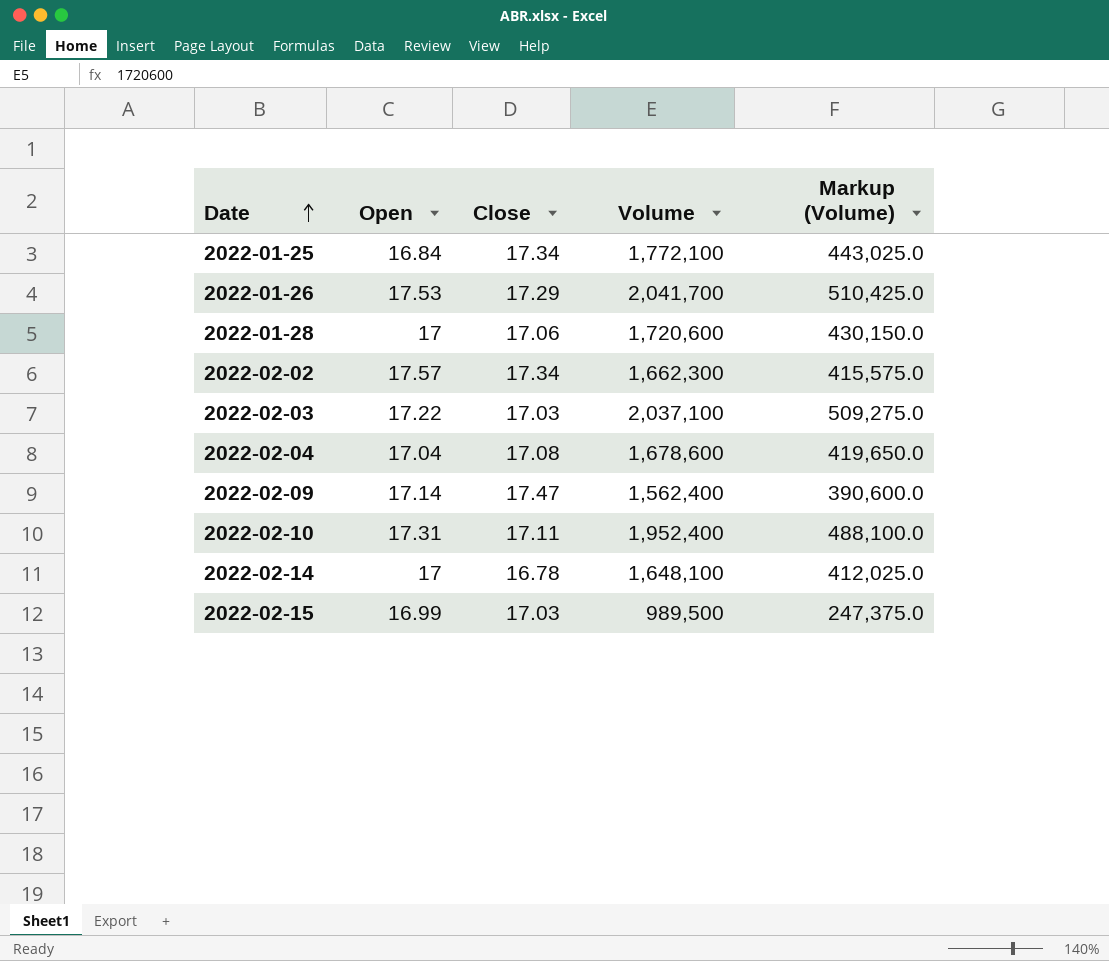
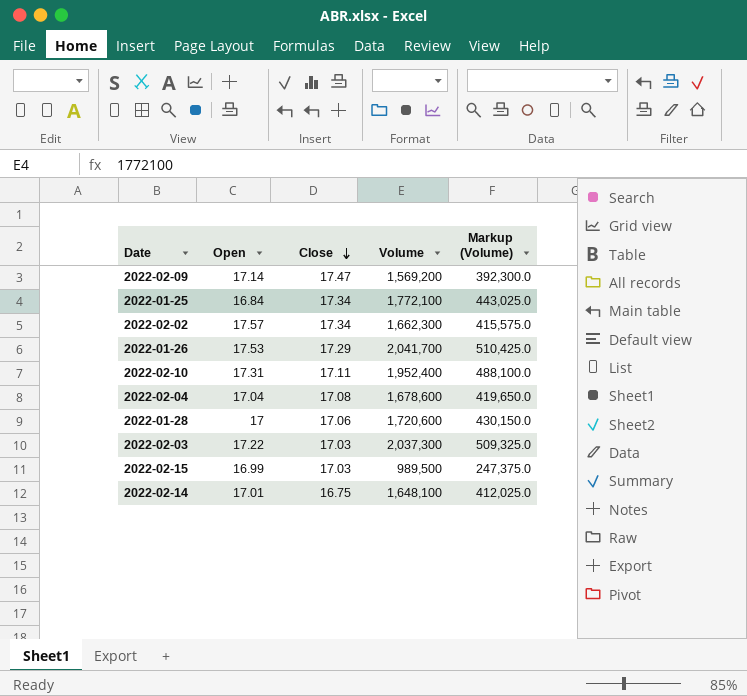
row order: Date ascending -> Close descending
2022-02-09 | Volume: 1,562,400 -> 1,569,200
2022-02-09 | Markup (Volume): 390,600.0 -> 392,300.0
2022-02-03 | Volume: 2,037,100 -> 2,037,300
2022-02-03 | Markup (Volume): 509,275.0 -> 509,325.0
2022-02-14 | Open: 17 -> 17.01
2022-02-14 | Close: 16.78 -> 16.75

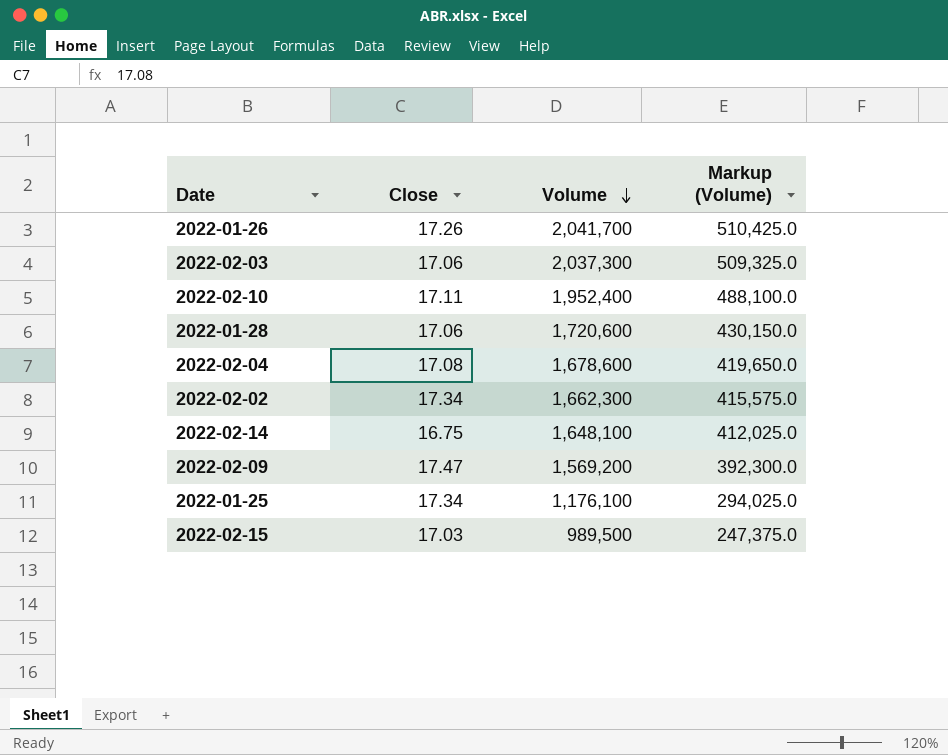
row order: Close descending -> Volume descending
column Open | position: 2 -> none
2022-01-26 | Close: 17.29 -> 17.26
2022-02-03 | Close: 17.03 -> 17.06
2022-01-25 | Volume: 1,772,100 -> 1,176,100
2022-01-25 | Markup (Volume): 443,025.0 -> 294,025.0

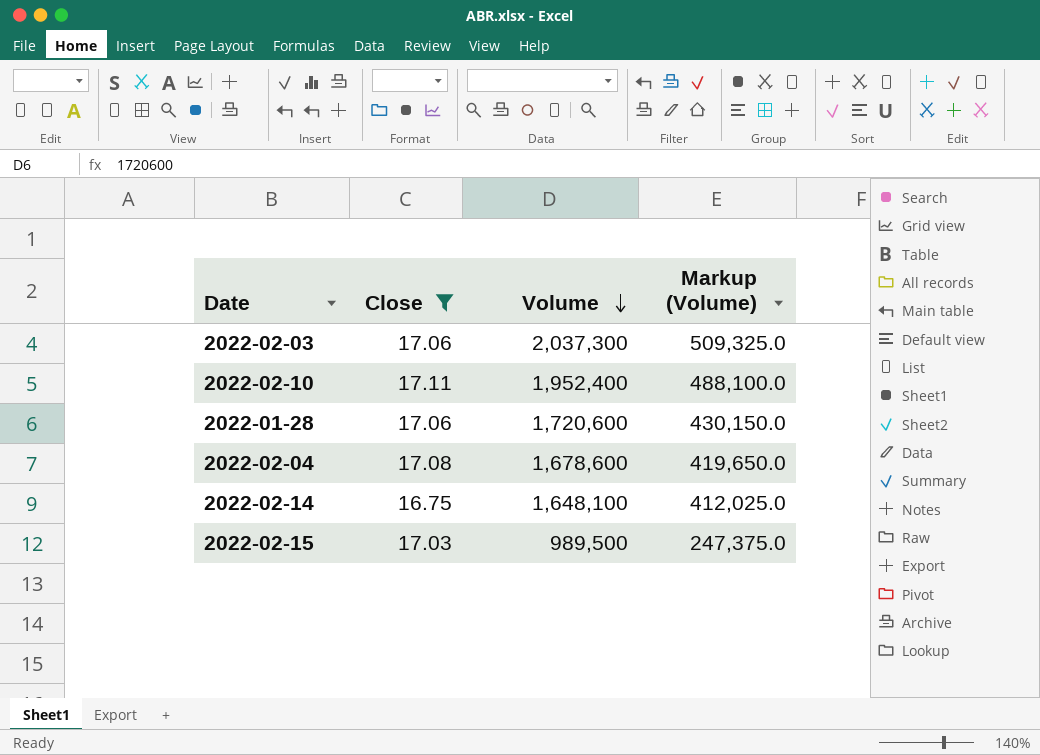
filter: none -> Close <= 17.11

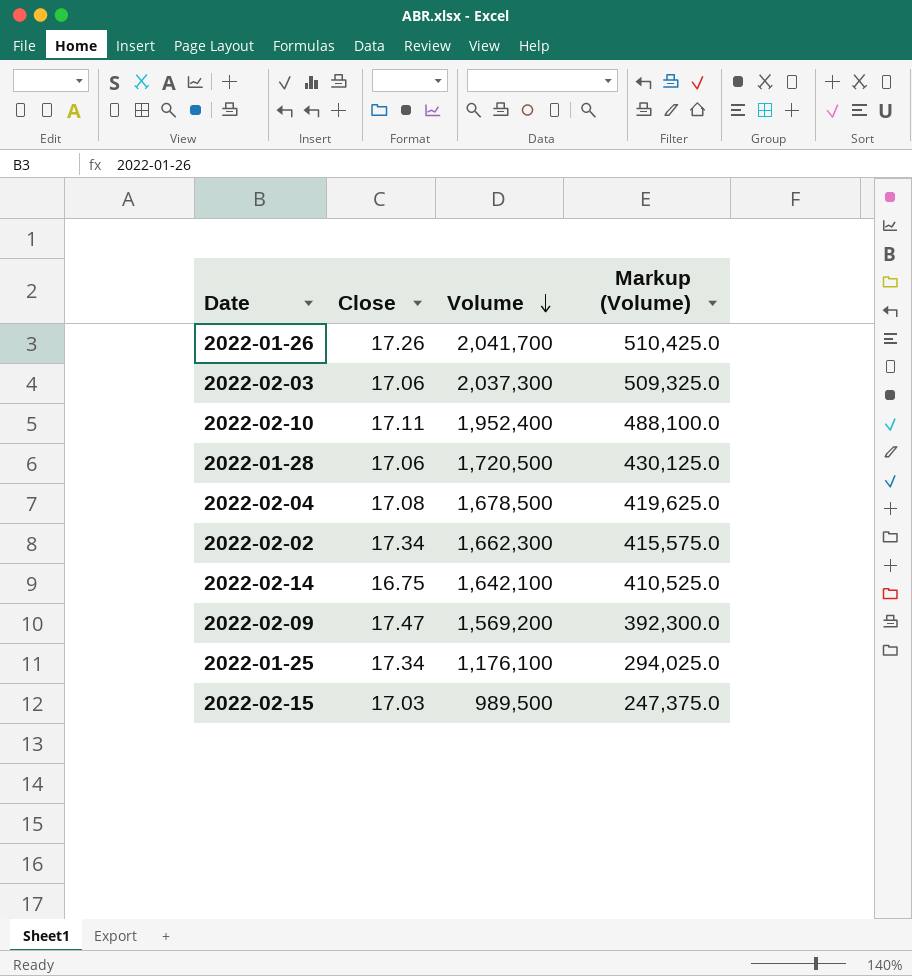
filter: Close <= 17.11 -> none
2022-01-28 | Volume: 1,720,600 -> 1,720,500
2022-01-28 | Markup (Volume): 430,150.0 -> 430,125.0
2022-02-04 | Volume: 1,678,600 -> 1,678,500
2022-02-04 | Markup (Volume): 419,650.0 -> 419,625.0
2022-02-14 | Volume: 1,648,100 -> 1,642,100
2022-02-14 | Markup (Volume): 412,025.0 -> 410,525.0

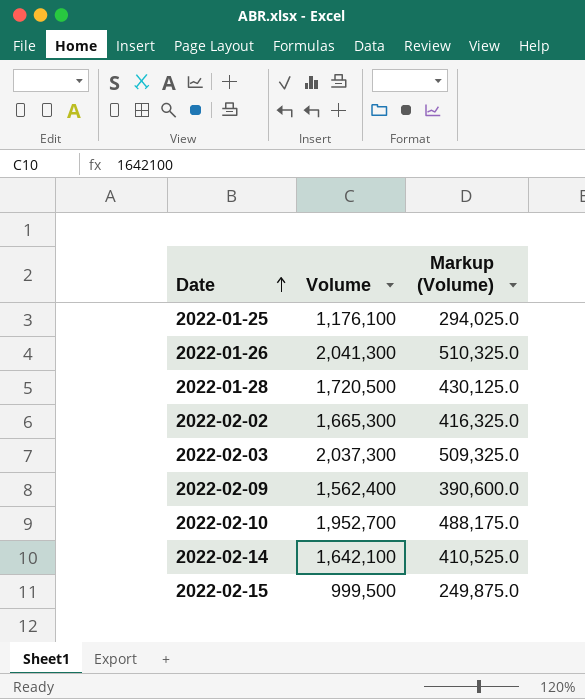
row order: Volume descending -> Date ascending
column Close | position: 2 -> none
row 2022-02-04: 17.08 | 1,678,500 | 419,625.0 -> none
2022-01-26 | Volume: 2,041,700 -> 2,041,300
2022-01-26 | Markup (Volume): 510,425.0 -> 510,325.0
2022-02-02 | Volume: 1,662,300 -> 1,665,300
2022-02-02 | Markup (Volume): 415,575.0 -> 416,325.0
2022-02-09 | Volume: 1,569,200 -> 1,562,400
2022-02-09 | Markup (Volume): 392,300.0 -> 390,600.0
2022-02-10 | Volume: 1,952,400 -> 1,952,700
2022-02-10 | Markup (Volume): 488,100.0 -> 488,175.0
2022-02-15 | Volume: 989,500 -> 999,500
2022-02-15 | Markup (Volume): 247,375.0 -> 249,875.0

